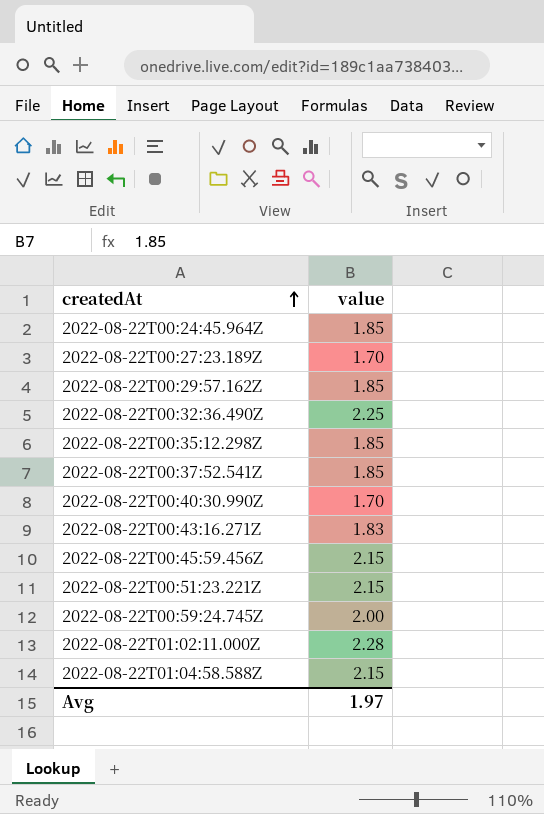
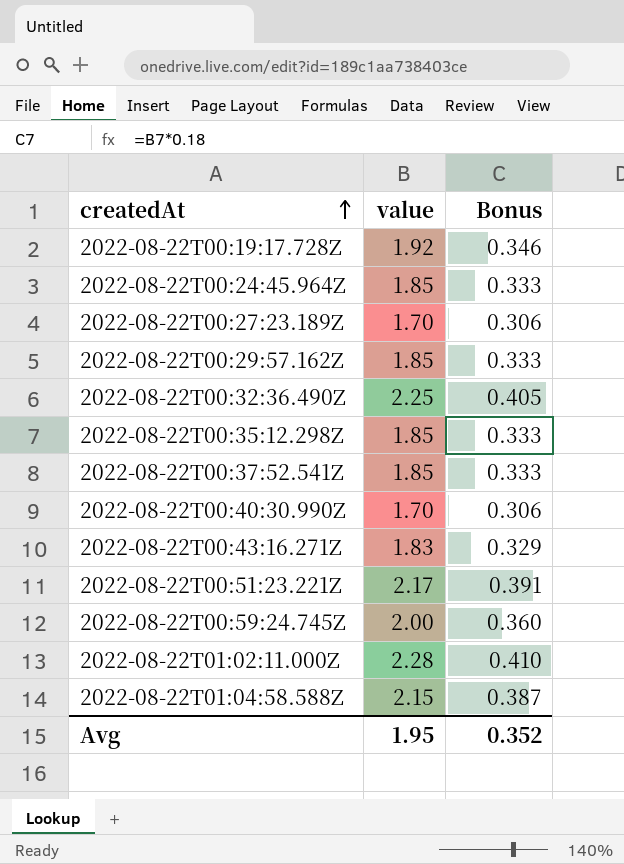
column Bonus | formula: none -> [value] * 0.18
row 2022-08-22T00:45:59.456Z: 2.15 -> none
row 2022-08-22T00:19:17.728Z: none -> 1.92 | 0.346
2022-08-22T00:51:23.221Z | value: 2.15 -> 2.17
Avg | value: 1.97 -> 1.95

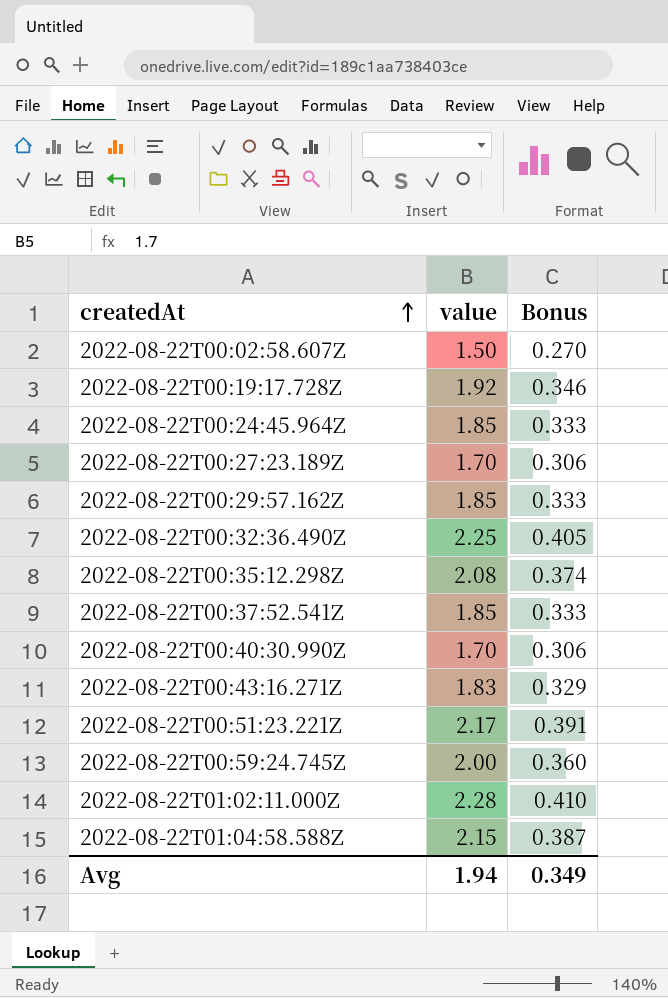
row 2022-08-22T00:02:58.607Z: none -> 1.50 | 0.270
2022-08-22T00:35:12.298Z | value: 1.85 -> 2.08
2022-08-22T00:35:12.298Z | Bonus: 0.333 -> 0.374
Avg | value: 1.95 -> 1.94
Avg | Bonus: 0.352 -> 0.349

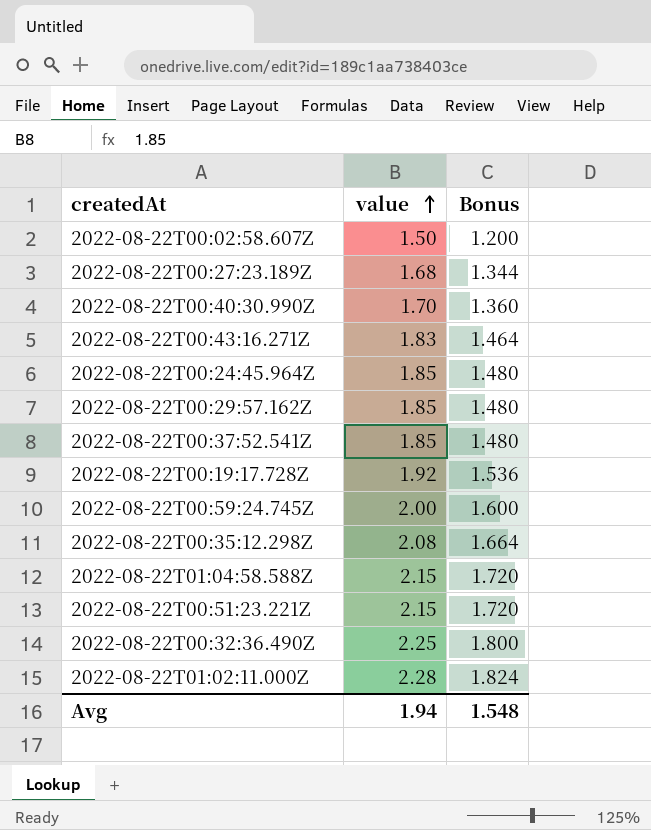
row order: createdAt ascending -> value ascending
column Bonus | formula: [value] * 0.18 -> [value] * 0.8
2022-08-22T00:27:23.189Z | value: 1.70 -> 1.68
2022-08-22T00:51:23.221Z | value: 2.17 -> 2.15
Avg | Bonus: 0.349 -> 1.548

